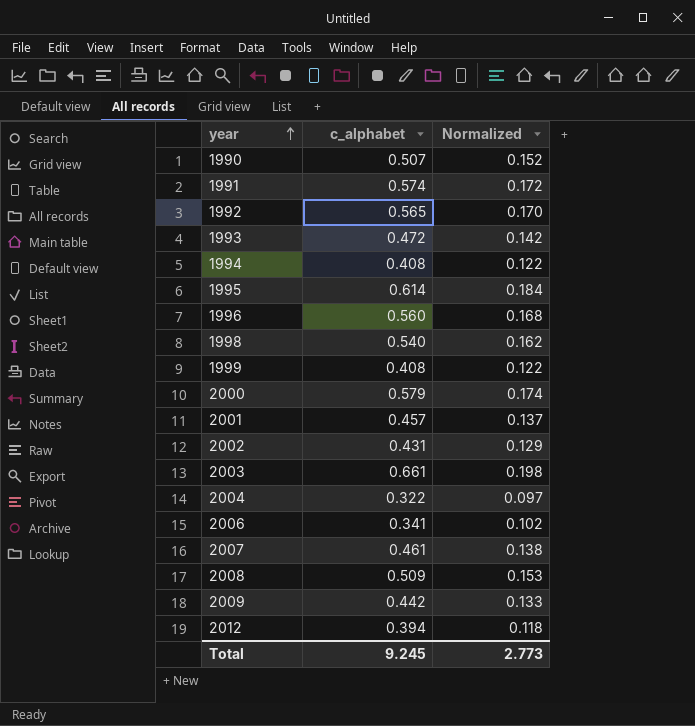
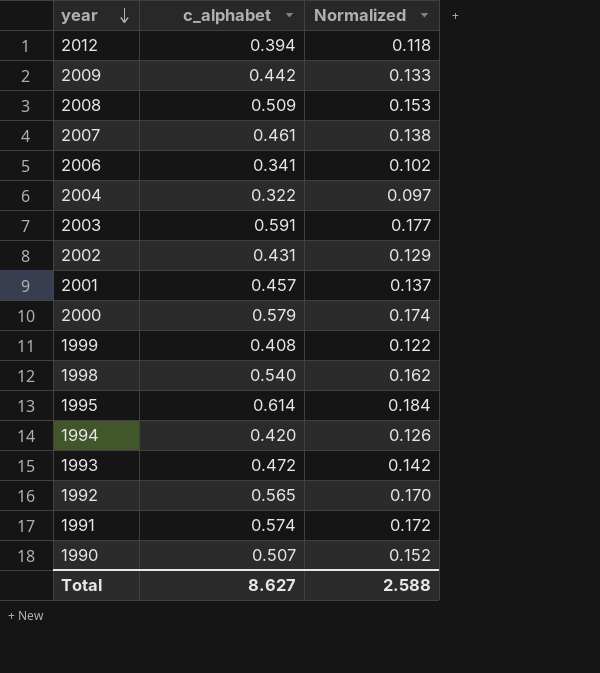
row order: year ascending -> year descending
row 1996: 0.560 | 0.168 -> none
2003 | c_alphabet: 0.661 -> 0.591
2003 | Normalized: 0.198 -> 0.177
1994 | c_alphabet: 0.408 -> 0.420
1994 | Normalized: 0.122 -> 0.126
Total | c_alphabet: 9.245 -> 8.627
Total | Normalized: 2.773 -> 2.588

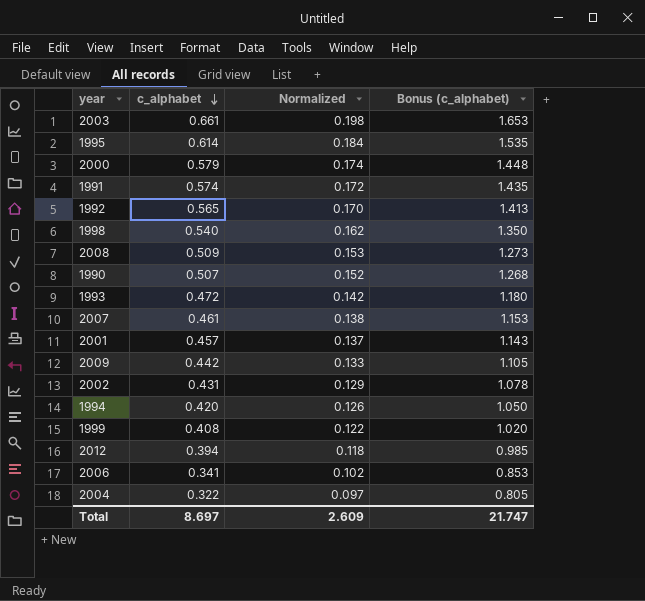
row order: year descending -> c_alphabet descending
column Bonus (c_alphabet) | formula: none -> [c_alphabet] * 2.5
2003 | c_alphabet: 0.591 -> 0.661
2003 | Normalized: 0.177 -> 0.198
Total | c_alphabet: 8.627 -> 8.697
Total | Normalized: 2.588 -> 2.609

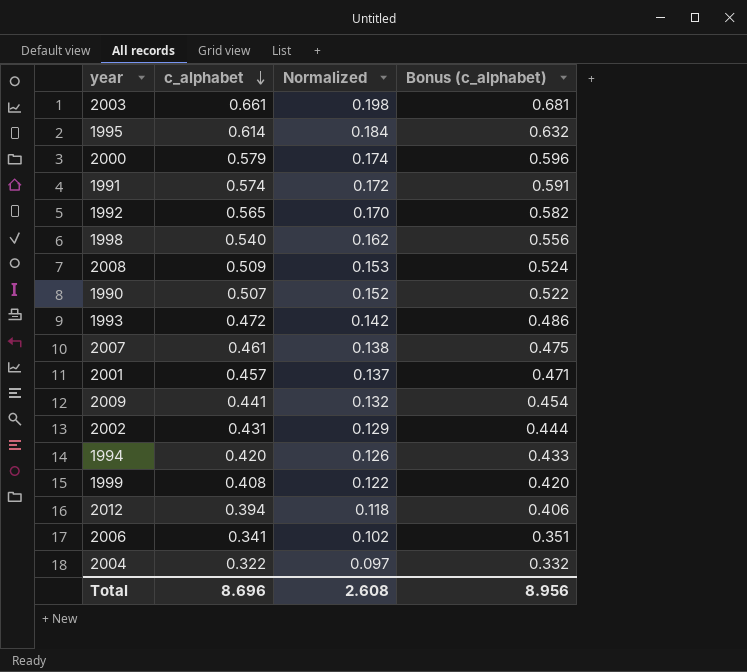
column Bonus (c_alphabet) | formula: [c_alphabet] * 2.5 -> [c_alphabet] * 1.03
2009 | c_alphabet: 0.442 -> 0.441
2009 | Normalized: 0.133 -> 0.132
Total | c_alphabet: 8.697 -> 8.696
Total | Normalized: 2.609 -> 2.608
Total | Bonus (c_alphabet): 21.747 -> 8.956

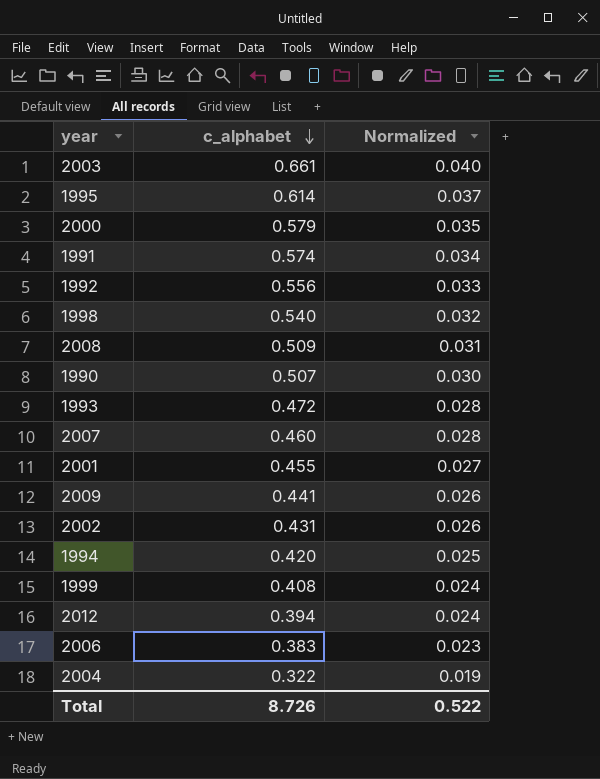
column Bonus (c_alphabet) | formula: [c_alphabet] * 1.03 -> none
column Normalized | formula: [c_alphabet] * 0.3 -> [c_alphabet] * 0.06
1992 | c_alphabet: 0.565 -> 0.556
2007 | c_alphabet: 0.461 -> 0.460
2001 | c_alphabet: 0.457 -> 0.455
2006 | c_alphabet: 0.341 -> 0.383
Total | c_alphabet: 8.696 -> 8.726
Total | Normalized: 2.608 -> 0.522

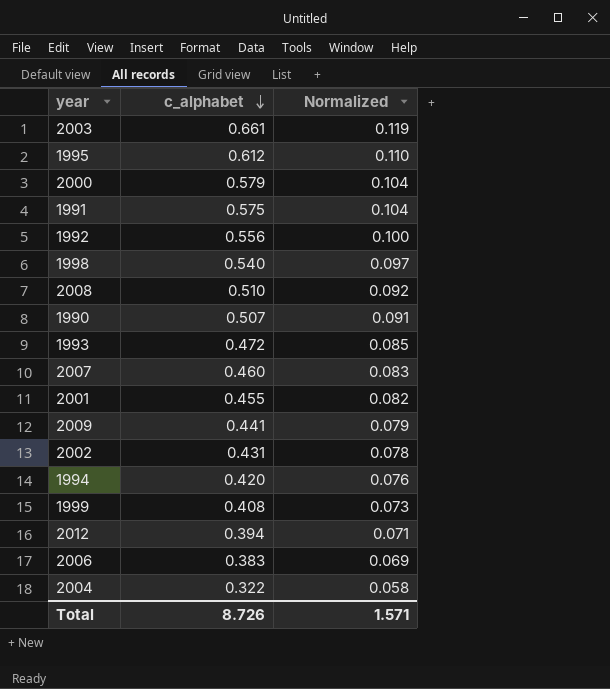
column Normalized | formula: [c_alphabet] * 0.06 -> [c_alphabet] * 0.18
1995 | c_alphabet: 0.614 -> 0.612
1991 | c_alphabet: 0.574 -> 0.575
2008 | c_alphabet: 0.509 -> 0.510
Total | Normalized: 0.522 -> 1.571

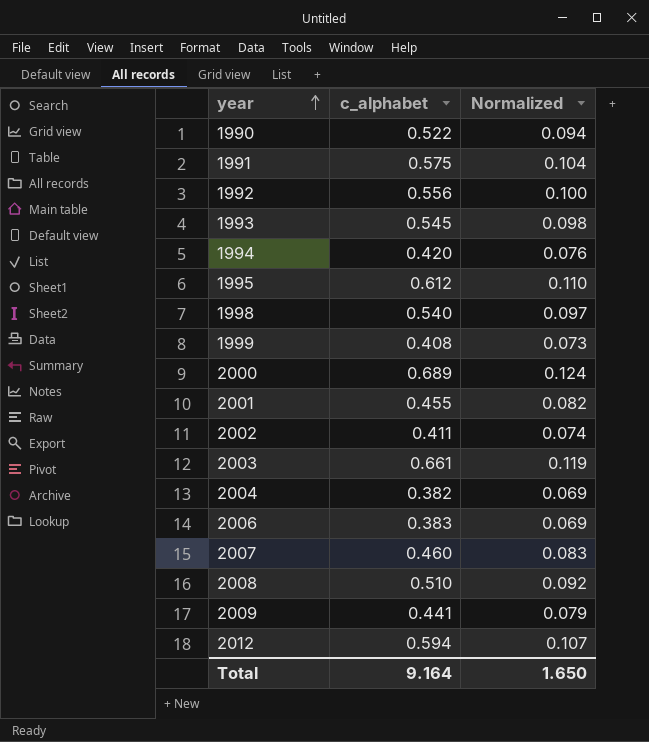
row order: c_alphabet descending -> year ascending
1990 | c_alphabet: 0.507 -> 0.522
1990 | Normalized: 0.091 -> 0.094
1993 | c_alphabet: 0.472 -> 0.545
1993 | Normalized: 0.085 -> 0.098
2000 | c_alphabet: 0.579 -> 0.689
2000 | Normalized: 0.104 -> 0.124
2002 | c_alphabet: 0.431 -> 0.411
2002 | Normalized: 0.078 -> 0.074
2004 | c_alphabet: 0.322 -> 0.382
2004 | Normalized: 0.058 -> 0.069
2012 | c_alphabet: 0.394 -> 0.594
2012 | Normalized: 0.071 -> 0.107
Total | c_alphabet: 8.726 -> 9.164
Total | Normalized: 1.571 -> 1.650

